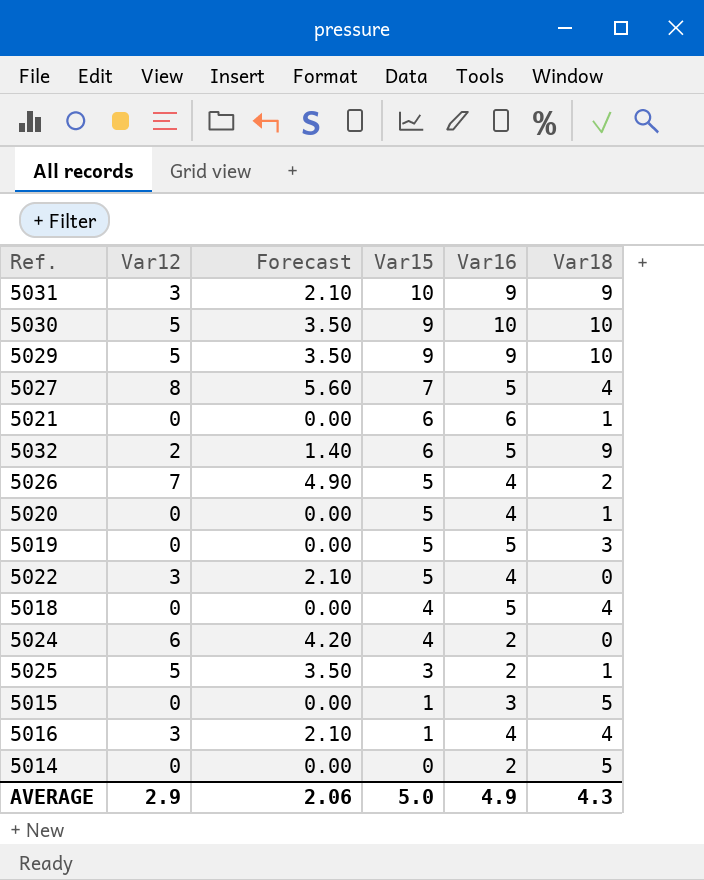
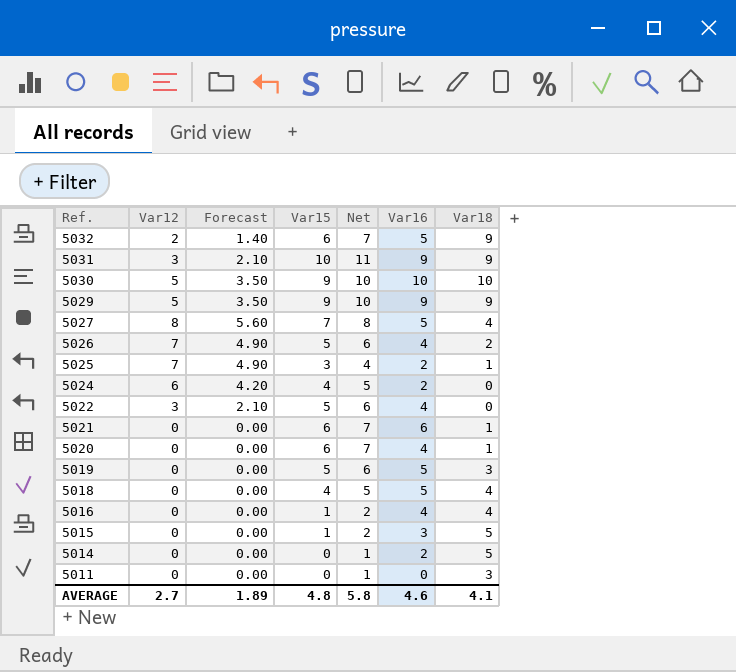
row order: Var15 descending -> Ref. descending
column Net | formula: none -> [Var15] + 1
5029 | Var18: 10 -> 9
5025 | Var12: 5 -> 7
5025 | Forecast: 3.50 -> 4.90
5020 | Var15: 5 -> 6
5016 | Var12: 3 -> 0
5016 | Forecast: 2.10 -> 0.00
row 5011: none -> 0 | 0.00 | 0 | 1 | 0 | 3
AVERAGE | Var12: 2.9 -> 2.7
AVERAGE | Forecast: 2.06 -> 1.89
AVERAGE | Var15: 5.0 -> 4.8
AVERAGE | Var16: 4.9 -> 4.6
AVERAGE | Var18: 4.3 -> 4.1

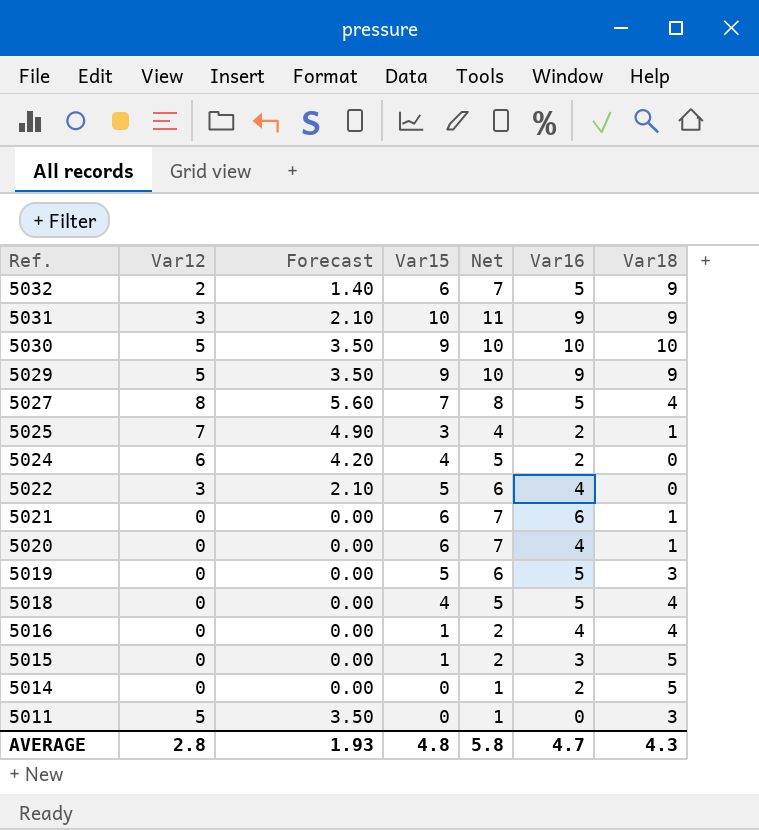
row 5026: 7 | 4.90 | 5 | 6 | 4 | 2 -> none
5011 | Var12: 0 -> 5
5011 | Forecast: 0.00 -> 3.50
AVERAGE | Var12: 2.7 -> 2.8
AVERAGE | Forecast: 1.89 -> 1.93
AVERAGE | Var16: 4.6 -> 4.7
AVERAGE | Var18: 4.1 -> 4.3

